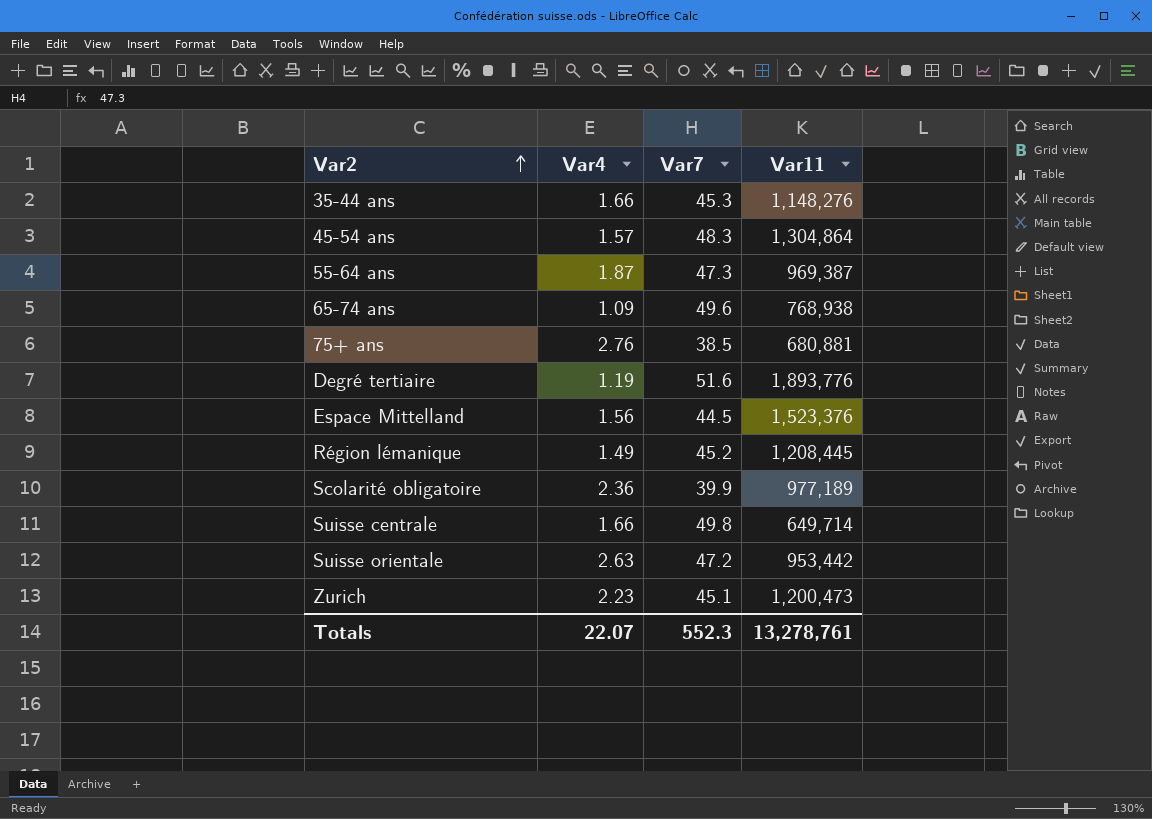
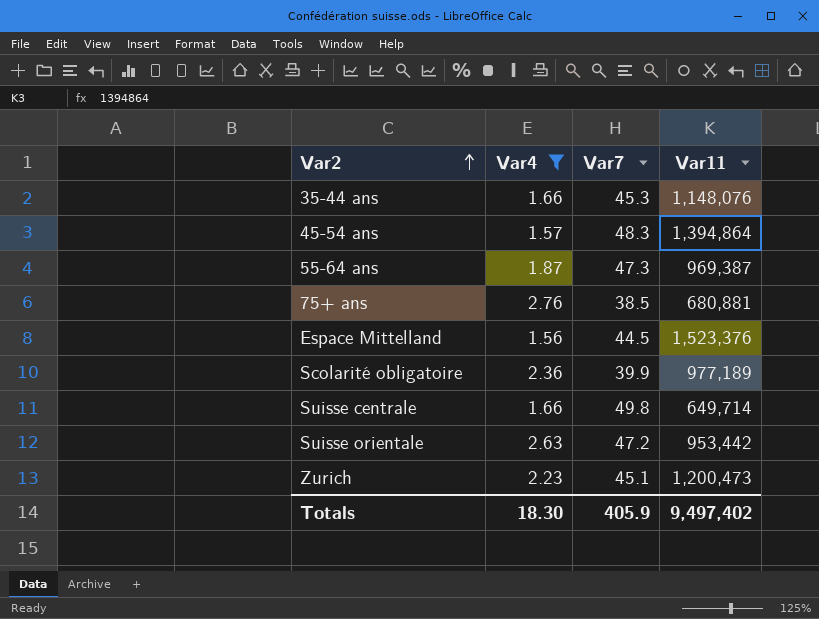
filter: none -> Var4 >= 1.56
35-44 ans | Var11: 1,148,276 -> 1,148,076
45-54 ans | Var11: 1,304,864 -> 1,394,864
Totals | Var4: 22.07 -> 18.30
Totals | Var7: 552.3 -> 405.9
Totals | Var11: 13,278,761 -> 9,497,402

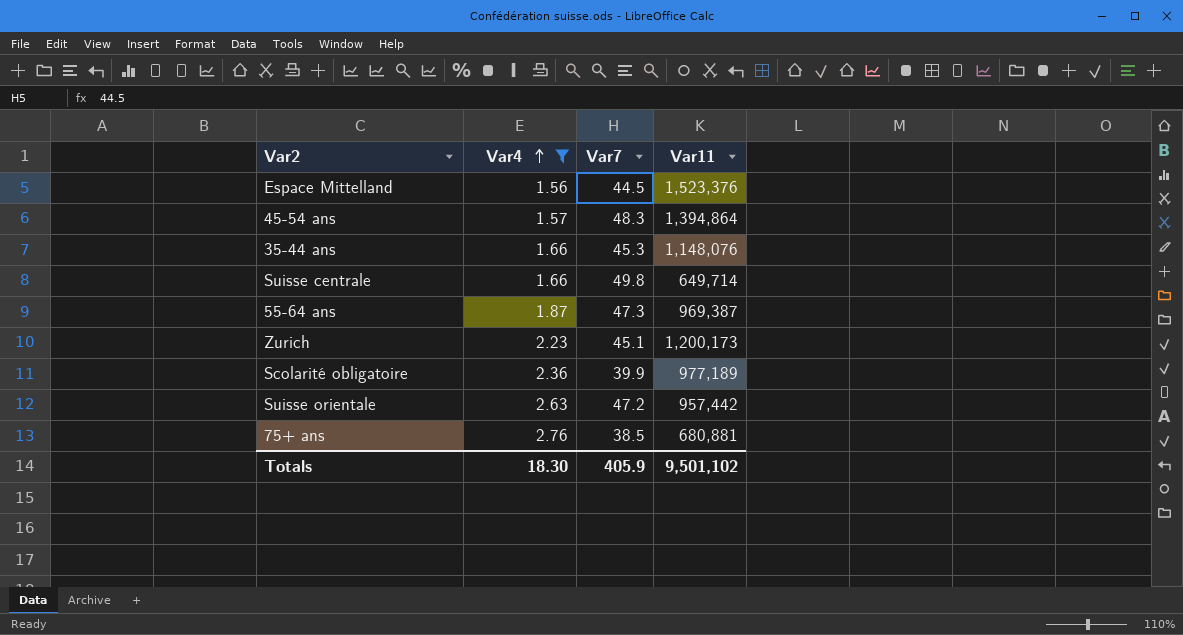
row order: Var2 ascending -> Var4 ascending
Zurich | Var11: 1,200,473 -> 1,200,173
Suisse orientale | Var11: 953,442 -> 957,442
Totals | Var11: 9,497,402 -> 9,501,102

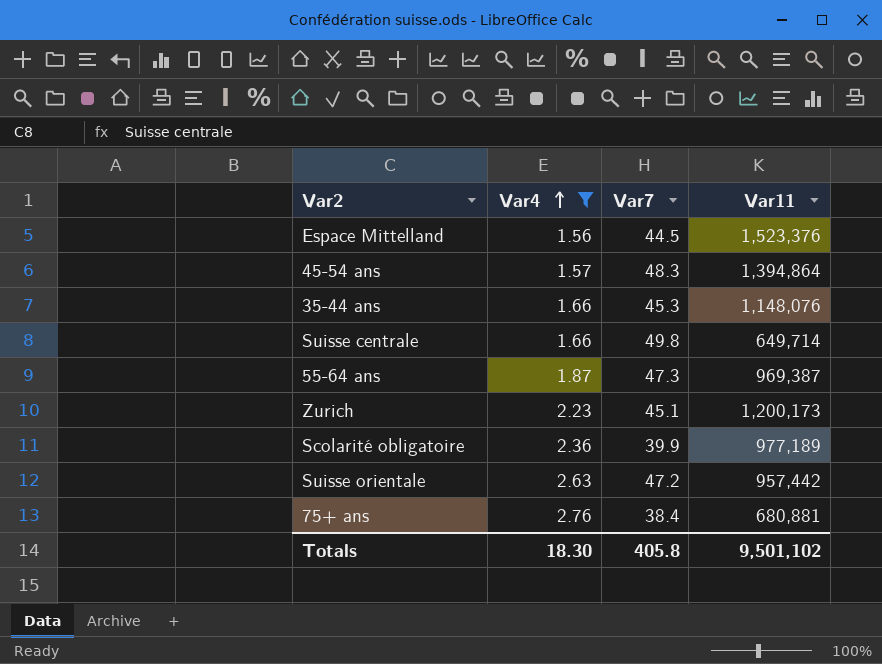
75+ ans | Var7: 38.5 -> 38.4
Totals | Var7: 405.9 -> 405.8

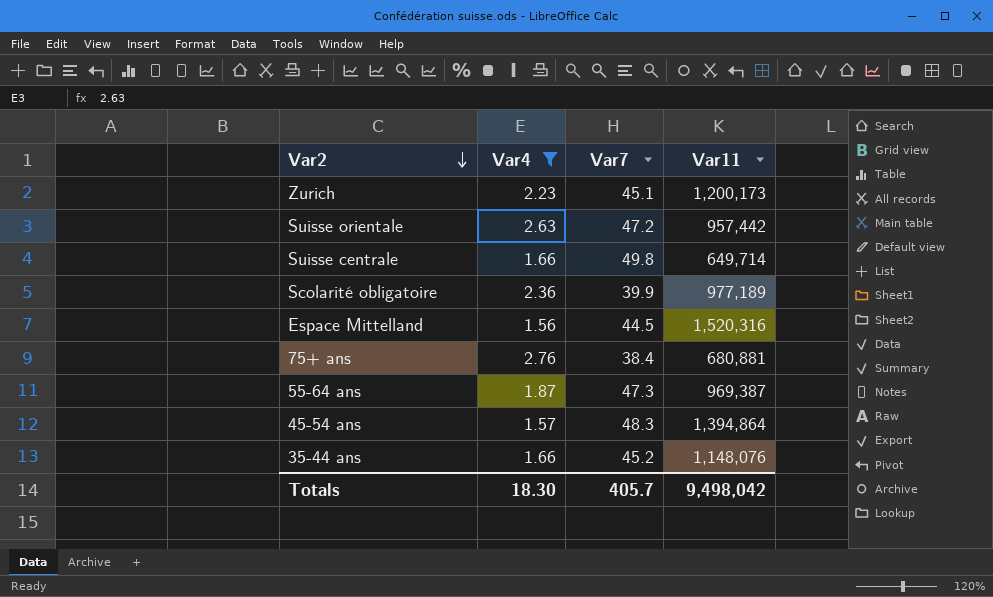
row order: Var4 ascending -> Var2 descending
Espace Mittelland | Var11: 1,523,376 -> 1,520,316
35-44 ans | Var7: 45.3 -> 45.2
Totals | Var7: 405.8 -> 405.7
Totals | Var11: 9,501,102 -> 9,498,042

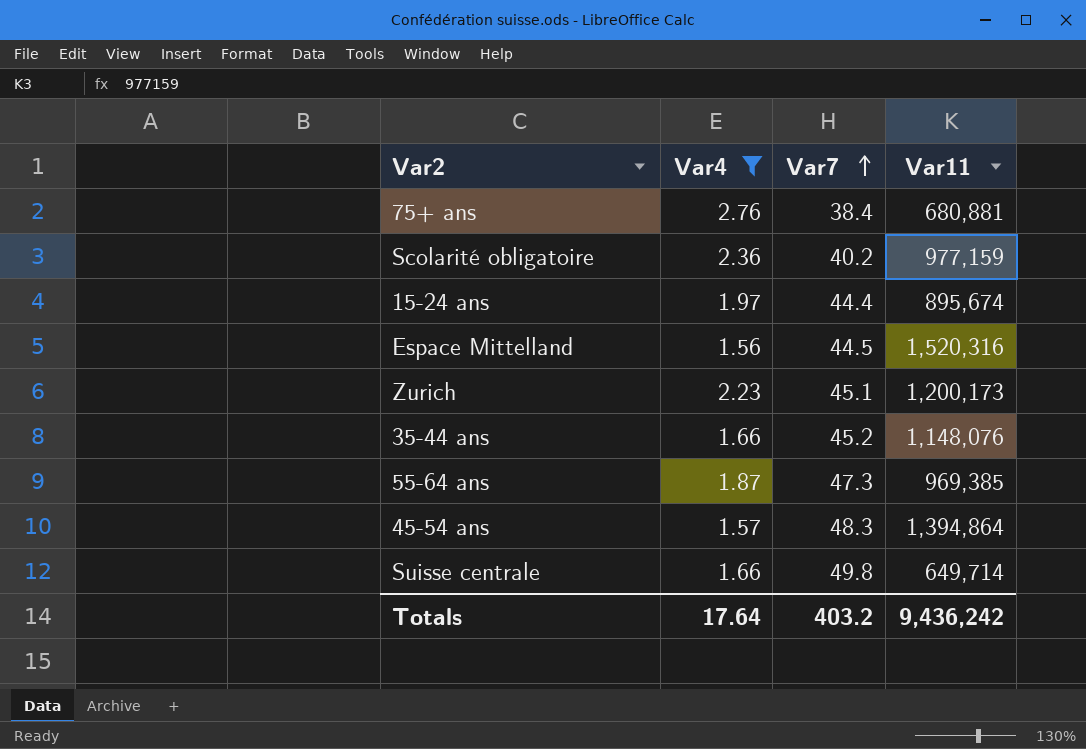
row order: Var2 descending -> Var7 ascending
row Suisse orientale: 2.63 | 47.2 | 957,442 -> none
Scolarité obligatoire | Var7: 39.9 -> 40.2
Scolarité obligatoire | Var11: 977,189 -> 977,159
row 15-24 ans: none -> 1.97 | 44.4 | 895,674
55-64 ans | Var11: 969,387 -> 969,385
Totals | Var4: 18.30 -> 17.64
Totals | Var7: 405.7 -> 403.2
Totals | Var11: 9,498,042 -> 9,436,242

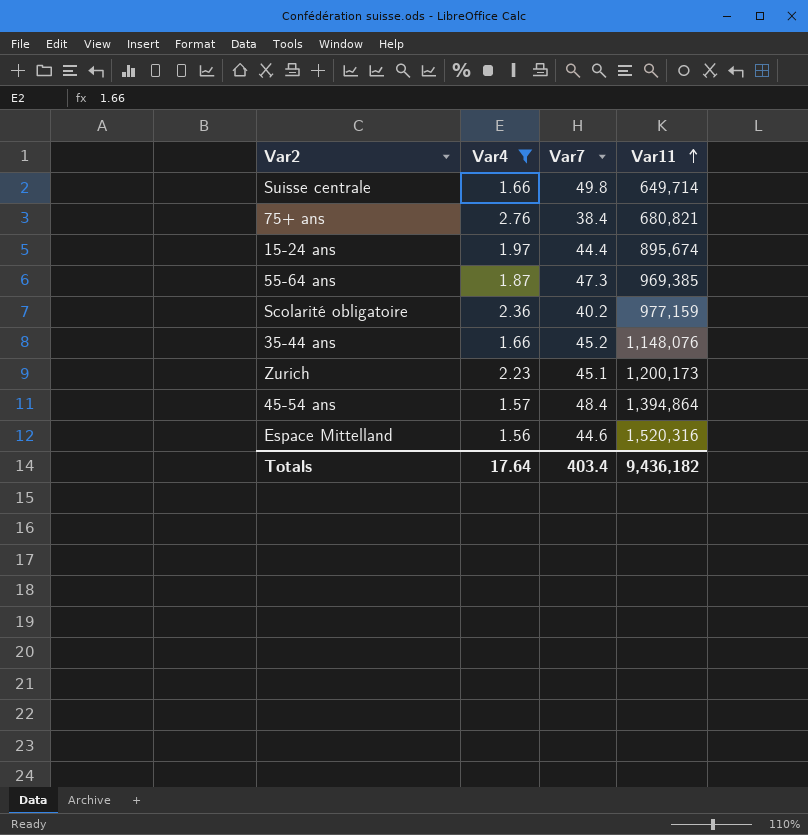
row order: Var7 ascending -> Var11 ascending
75+ ans | Var11: 680,881 -> 680,821
45-54 ans | Var7: 48.3 -> 48.4
Espace Mittelland | Var7: 44.5 -> 44.6
Totals | Var7: 403.2 -> 403.4
Totals | Var11: 9,436,242 -> 9,436,182

